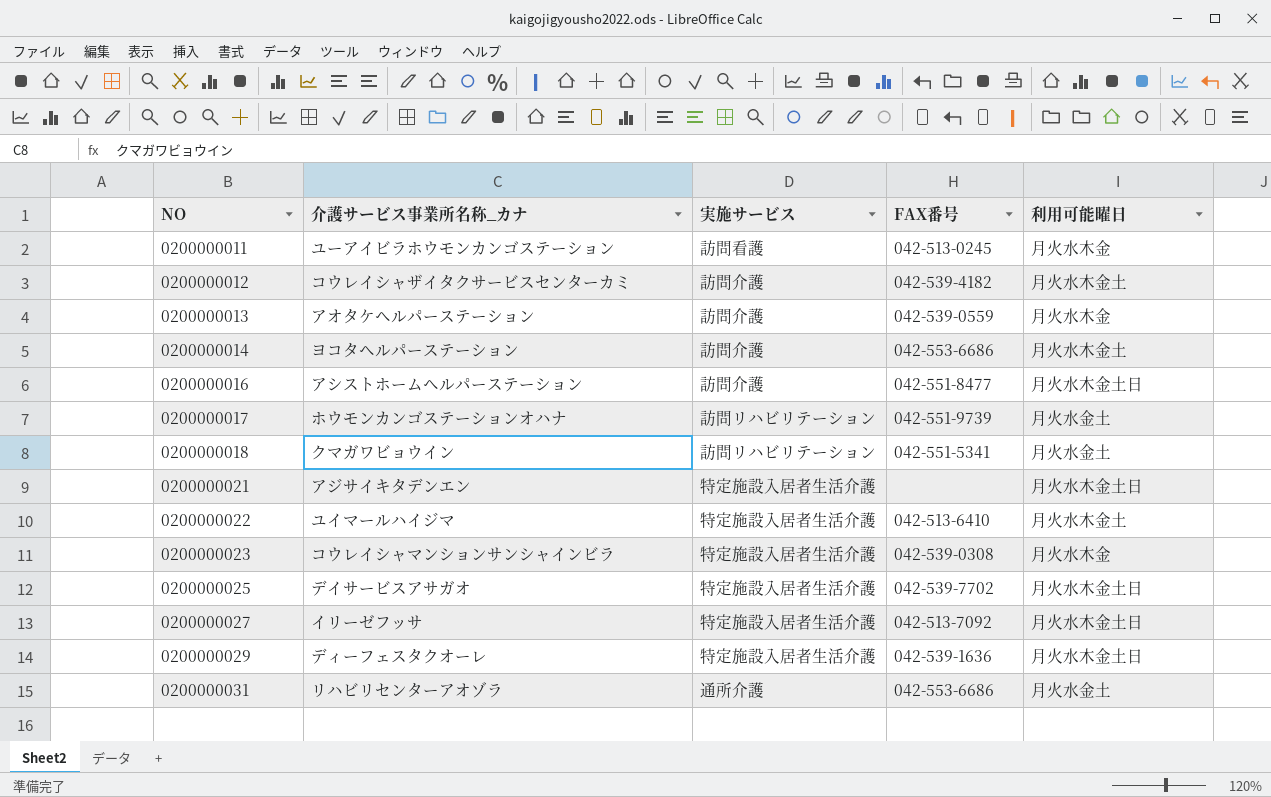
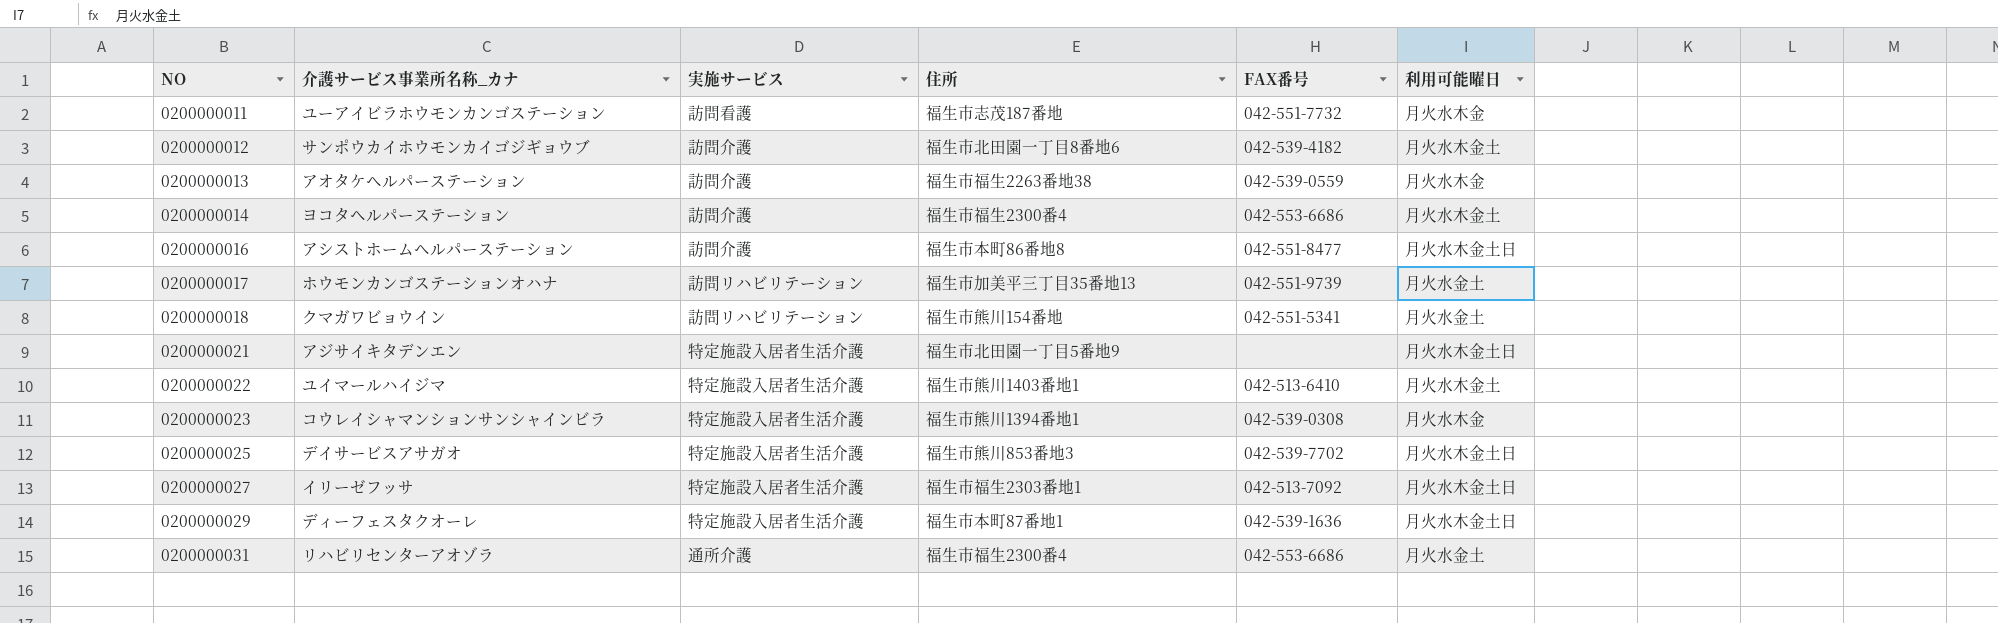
column 住所 | position: none -> 4
0200000011 | FAX番号: 042-513-0245 -> 042-551-7732
0200000012 | 介護サービス事業所名称_カナ: コウレイシャザイタクサービスセンターカミ -> サンポウカイホウモンカイゴジギョウブ

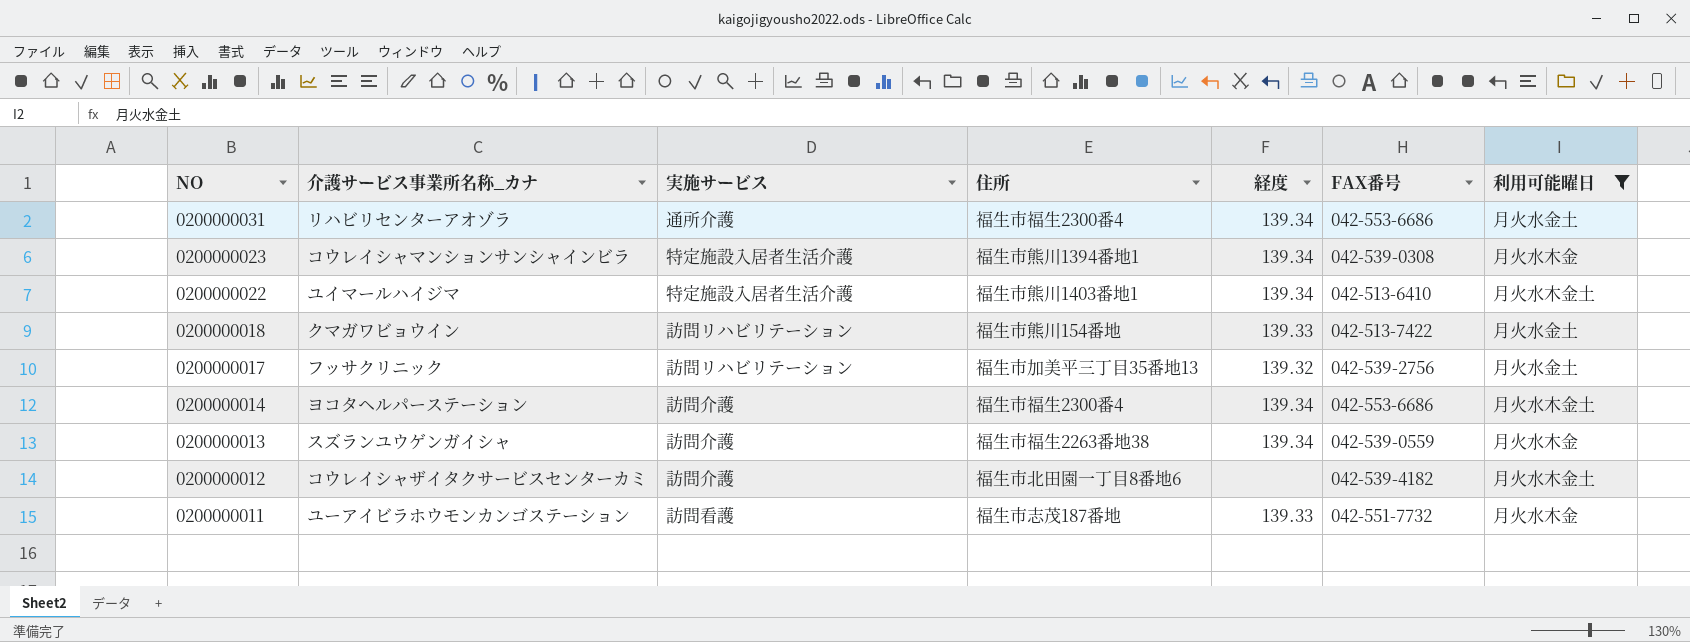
filter: none -> 利用可能曜日 != 月火水木金土日
row order: NO ascending -> NO descending
column 経度 | position: none -> 5
0200000018 | FAX番号: 042-551-5341 -> 042-513-7422
0200000017 | 介護サービス事業所名称_カナ: ホウモンカンゴステーションオハナ -> フッサクリニック
0200000017 | FAX番号: 042-551-9739 -> 042-539-2756
0200000013 | 介護サービス事業所名称_カナ: アオタケヘルパーステーション -> スズランユウゲンガイシャ
0200000012 | 介護サービス事業所名称_カナ: サンポウカイホウモンカイゴジギョウブ -> コウレイシャザイタクサービスセンターカミ

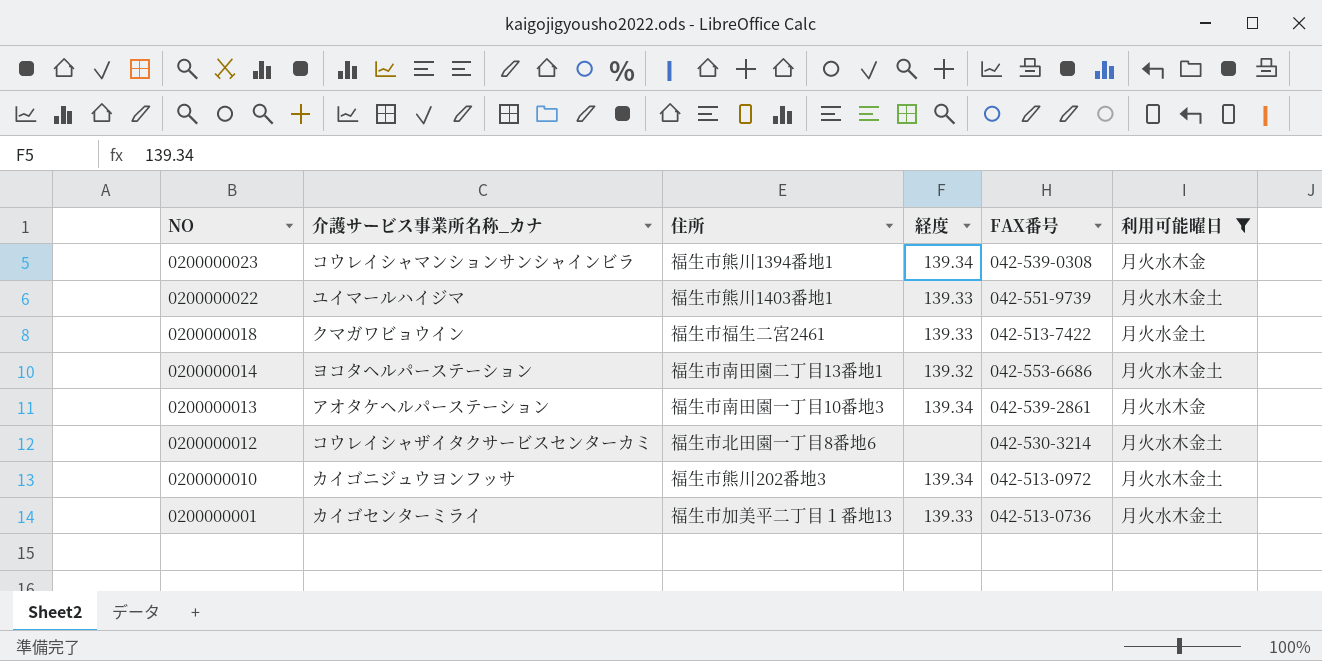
column 実施サービス | position: 3 -> none
row 0200000031: リハビリセンターアオゾラ | 通所介護 | 福生市福生2300番4 | 139.34 | 042-553-6686 | 月火水金土 -> none
row 0200000017: フッサクリニック | 訪問リハビリテーション | 福生市加美平三丁目35番地13 | 139.32 | 042-539-2756 | 月火水金土 -> none
row 0200000011: ユーアイビラホウモンカンゴステーション | 訪問看護 | 福生市志茂187番地 | 139.33 | 042-551-7732 | 月火水木金 -> none
0200000022 | 経度: 139.34 -> 139.33
0200000022 | FAX番号: 042-513-6410 -> 042-551-9739
0200000018 | 住所: 福生市熊川154番地 -> 福生市福生二宮2461
0200000014 | 住所: 福生市福生2300番4 -> 福生市南田園二丁目13番地1
0200000014 | 経度: 139.34 -> 139.32
0200000013 | 介護サービス事業所名称_カナ: スズランユウゲンガイシャ -> アオタケヘルパーステーション
0200000013 | 住所: 福生市福生2263番地38 -> 福生市南田園一丁目10番地3
0200000013 | FAX番号: 042-539-0559 -> 042-539-2861
0200000012 | FAX番号: 042-539-4182 -> 042-530-3214
row 0200000010: none -> カイゴニジュウヨンフッサ | 福生市熊川202番地3 | 139.34 | 042-513-0972 | 月火水木金土
row 0200000001: none -> カイゴセンターミライ | 福生市加美平二丁目１番地13 | 139.33 | 042-513-0736 | 月火水木金土

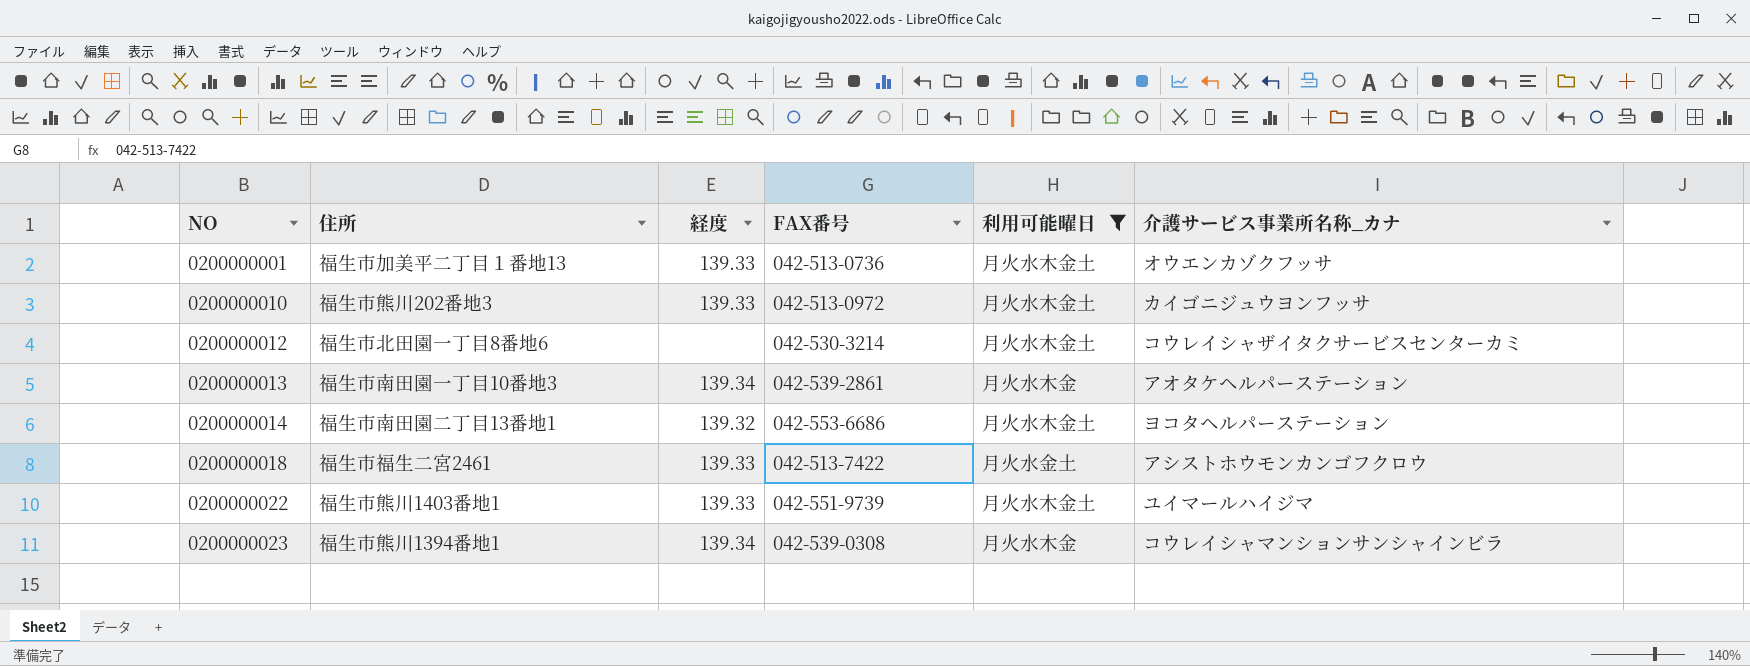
row order: NO descending -> NO ascending
column 介護サービス事業所名称_カナ | position: 2 -> 6
0200000001 | 介護サービス事業所名称_カナ: カイゴセンターミライ -> オウエンカゾクフッサ
0200000010 | 経度: 139.34 -> 139.33
0200000018 | 介護サービス事業所名称_カナ: クマガワビョウイン -> アシストホウモンカンゴフクロウ

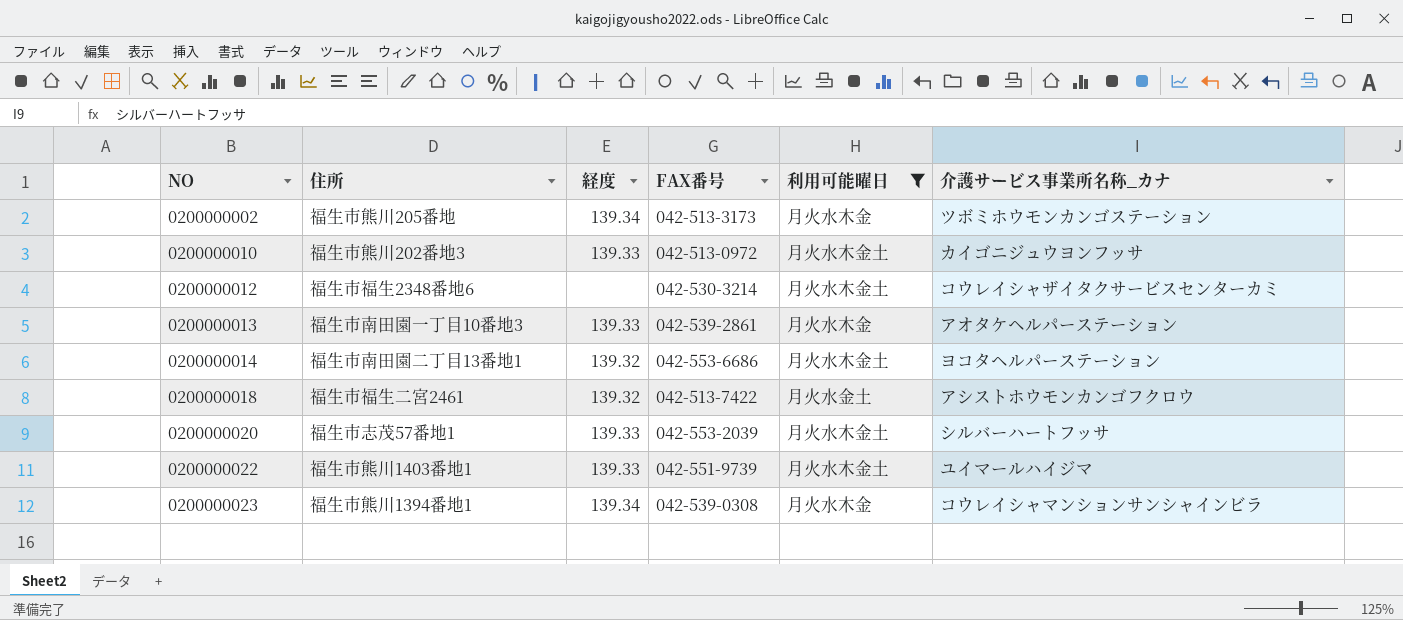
row 0200000001: 福生市加美平二丁目１番地13 | 139.33 | 042-513-0736 | 月火水木金土 | オウエンカゾクフッサ -> none
row 0200000002: none -> 福生市熊川205番地 | 139.34 | 042-513-3173 | 月火水木金 | ツボミホウモンカンゴステーション
0200000012 | 住所: 福生市北田園一丁目8番地6 -> 福生市福生2348番地6
0200000013 | 経度: 139.34 -> 139.33
0200000018 | 経度: 139.33 -> 139.32
row 0200000020: none -> 福生市志茂57番地1 | 139.33 | 042-553-2039 | 月火水木金土 | シルバーハートフッサ

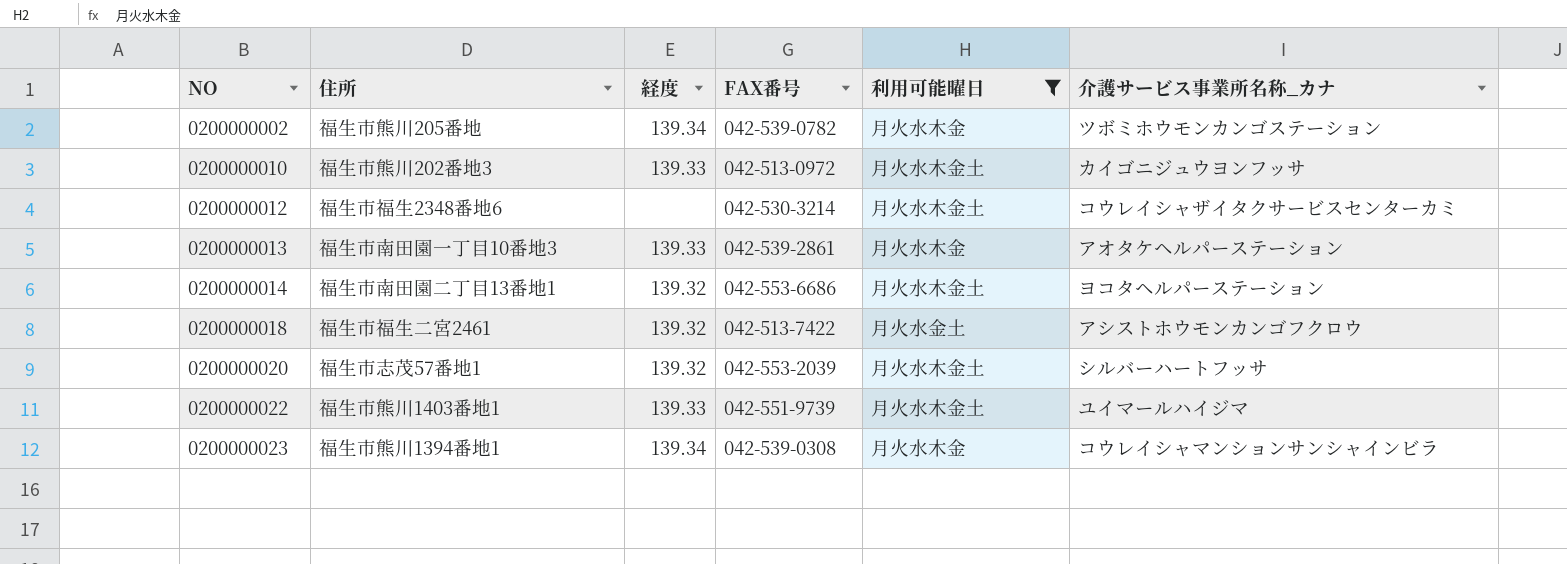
0200000002 | FAX番号: 042-513-3173 -> 042-539-0782
0200000020 | 経度: 139.33 -> 139.32

